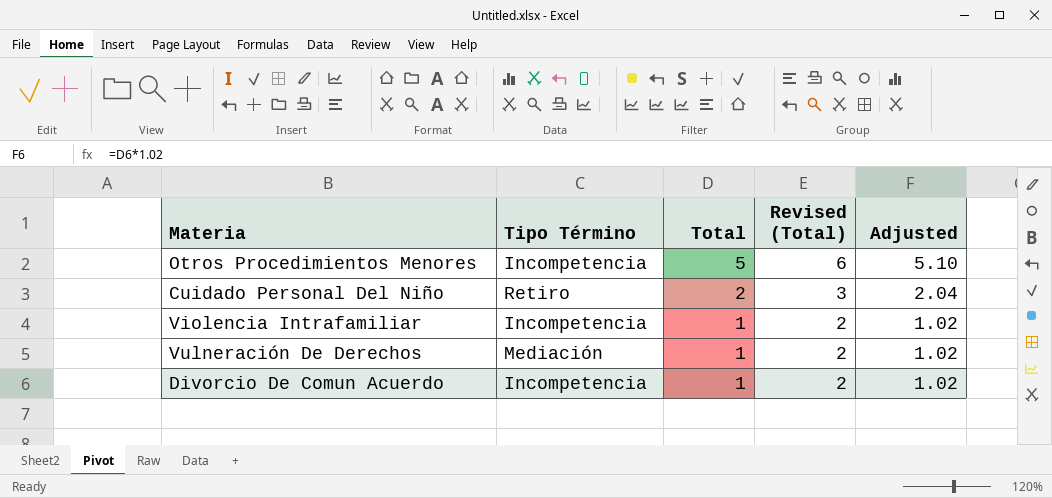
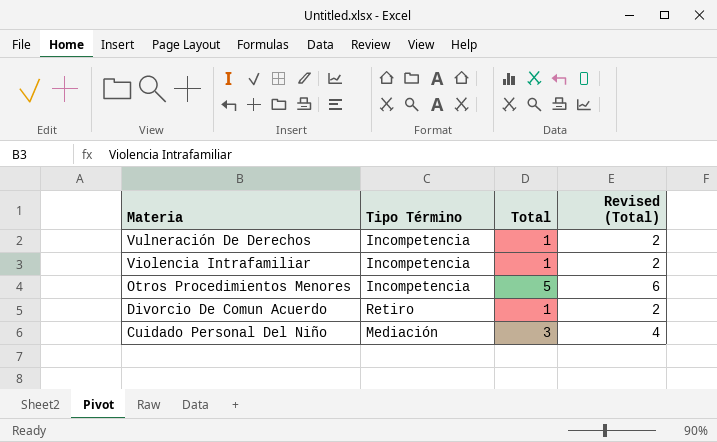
row order: Total descending -> Materia descending
column Adjusted | formula: [Total] * 1.02 -> none
Vulneración De Derechos | Tipo Término: Mediación -> Incompetencia
Divorcio De Comun Acuerdo | Tipo Término: Incompetencia -> Retiro
Cuidado Personal Del Niño | Tipo Término: Retiro -> Mediación
Cuidado Personal Del Niño | Total: 2 -> 3
Cuidado Personal Del Niño | Revised (Total): 3 -> 4

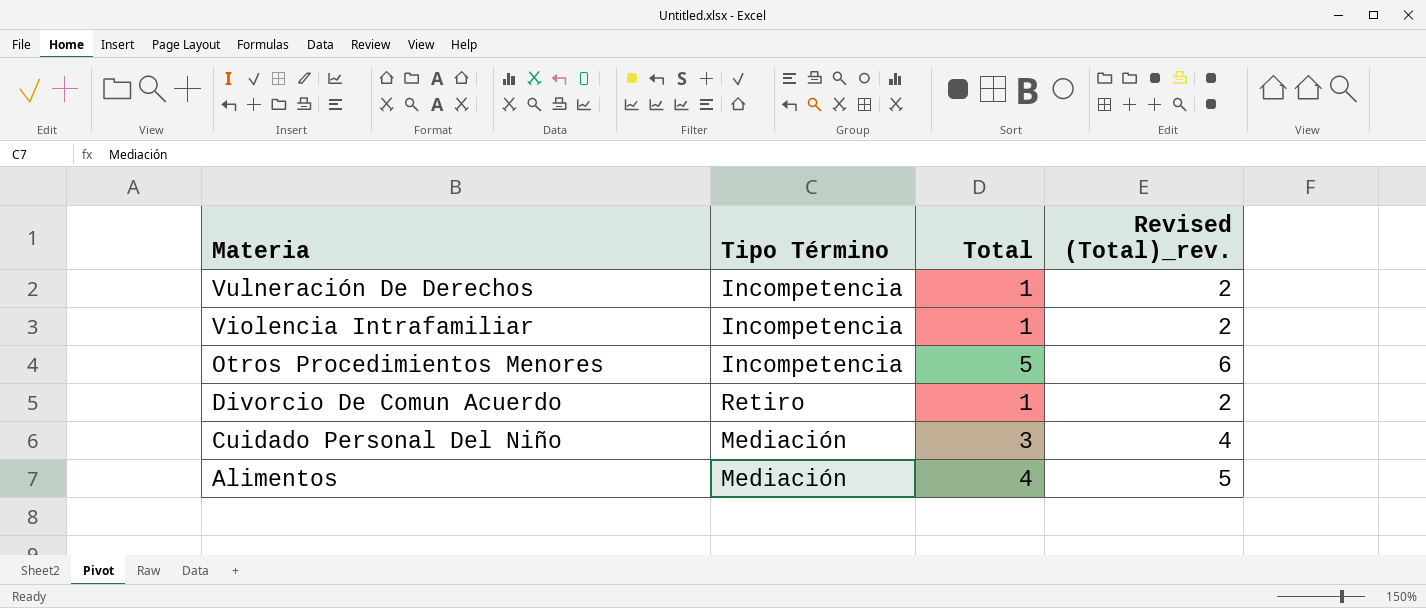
column name: Revised (Total) -> Revised (Total)_rev.
row Alimentos: none -> Mediación | 4 | 5

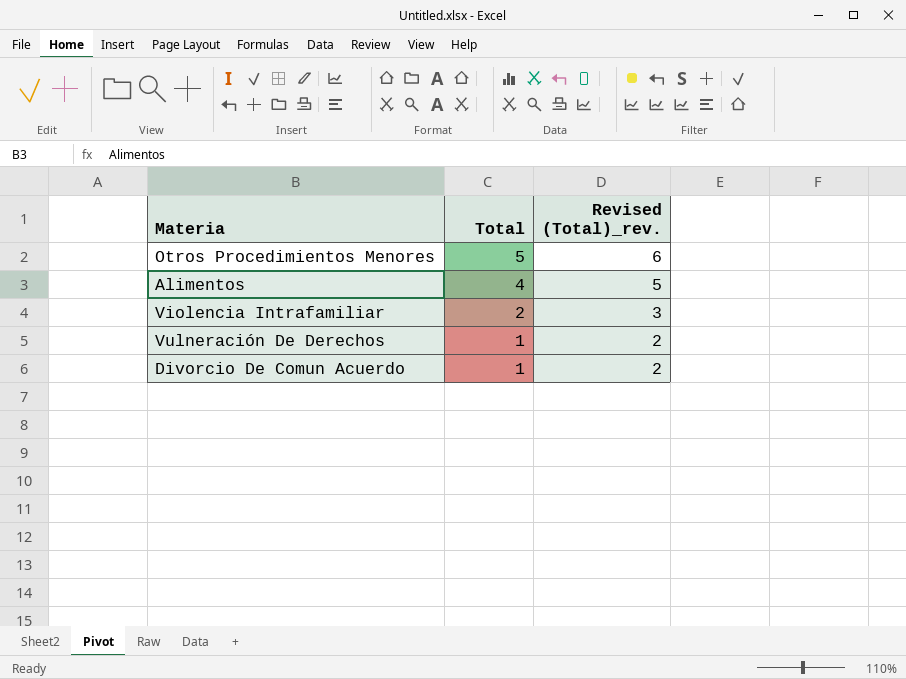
row order: Materia descending -> Total descending
column Tipo Término | position: 2 -> none
row Cuidado Personal Del Niño: Mediación | 3 | 4 -> none
Violencia Intrafamiliar | Total: 1 -> 2
Violencia Intrafamiliar | Revised (Total)_rev.: 2 -> 3

